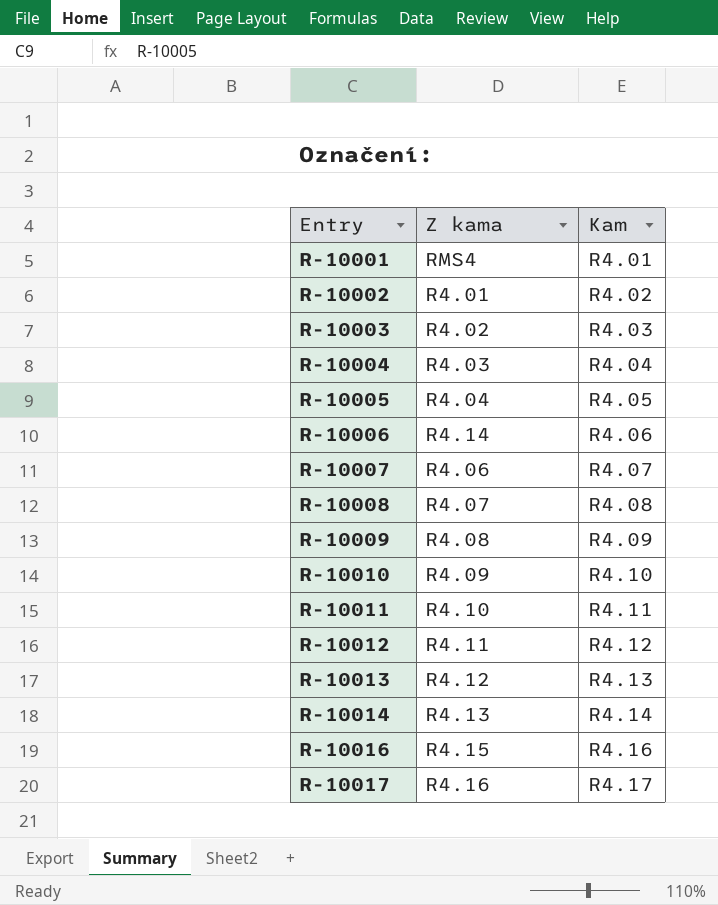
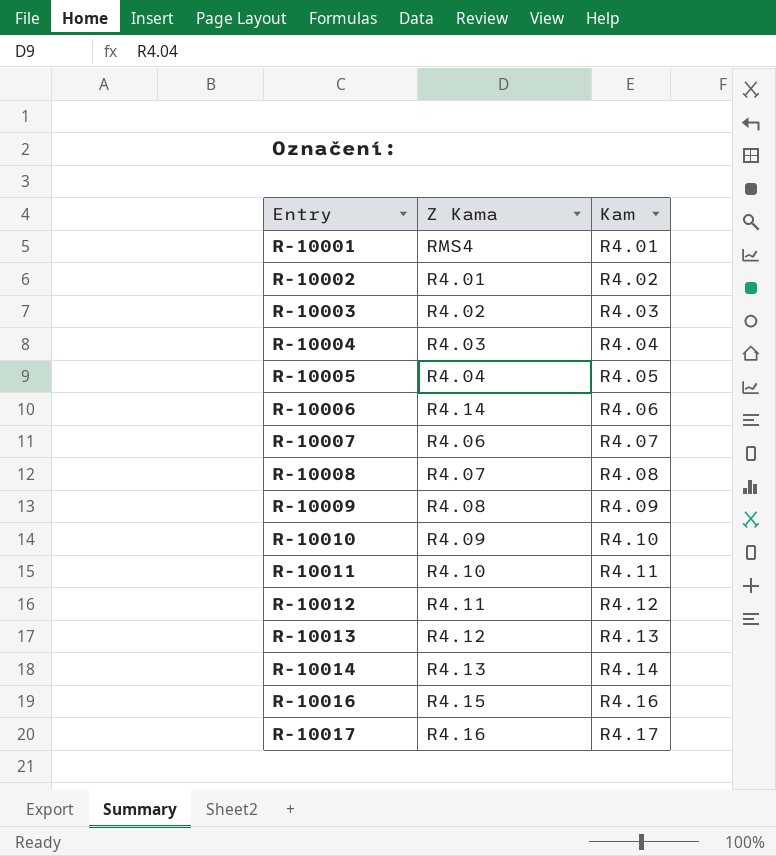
column name: Z kama -> Z Kama

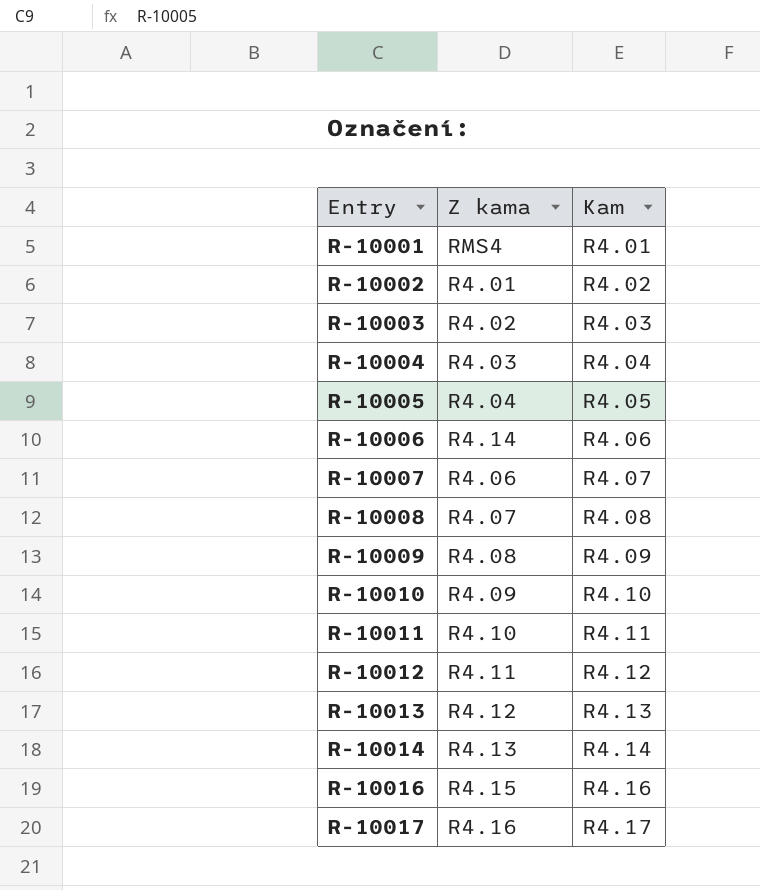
column name: Z Kama -> Z kama

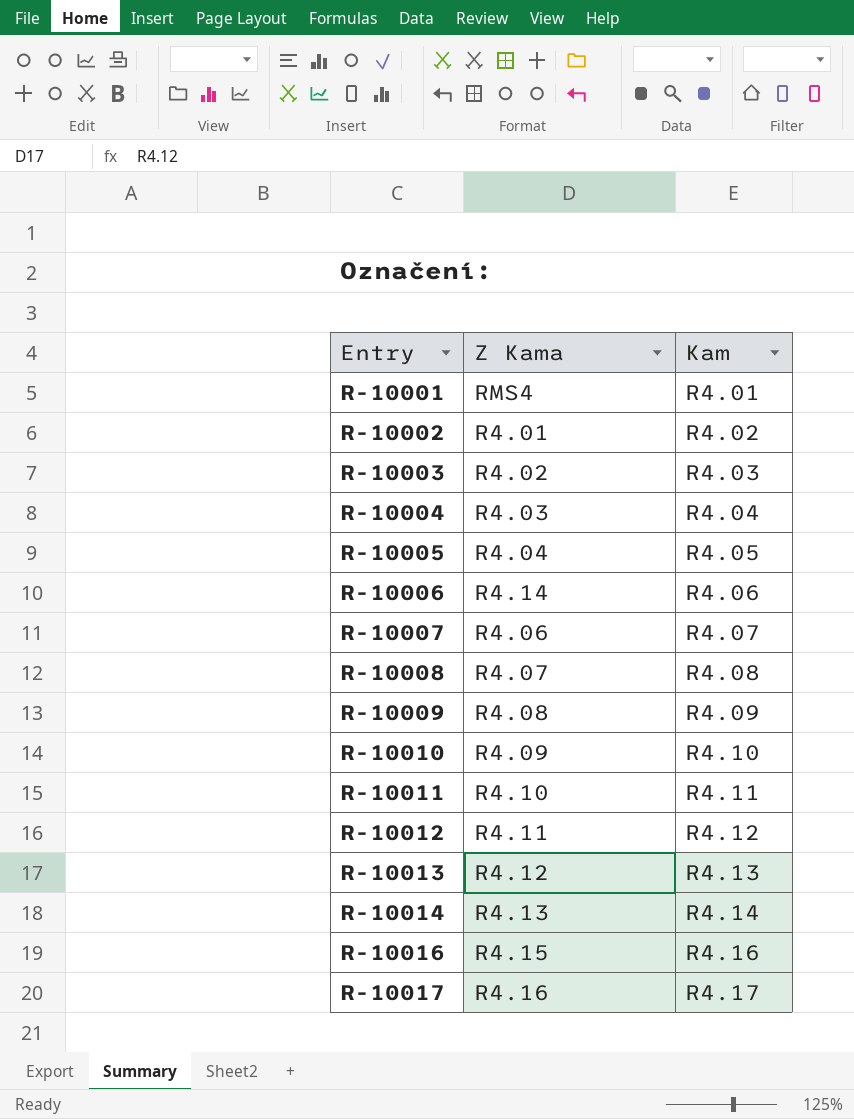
column name: Z kama -> Z Kama

